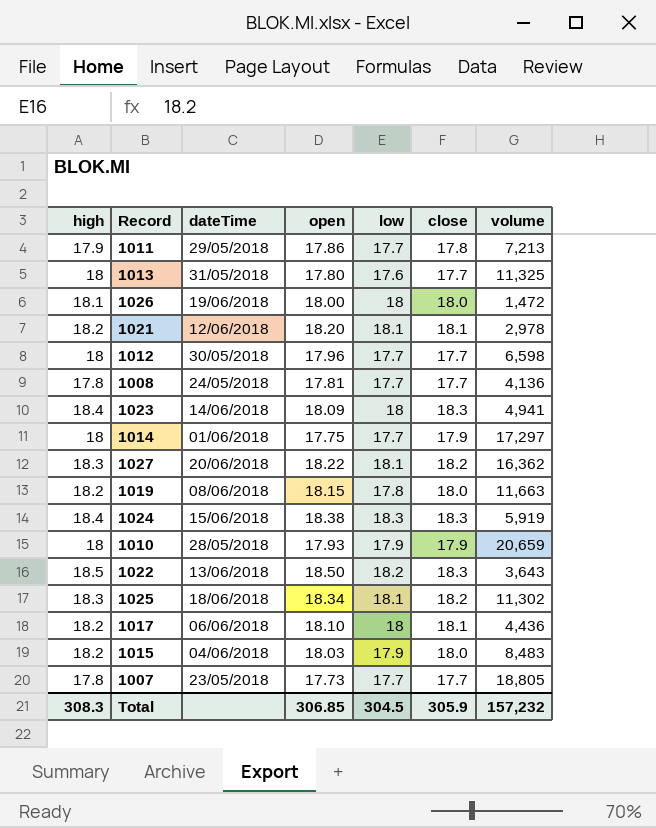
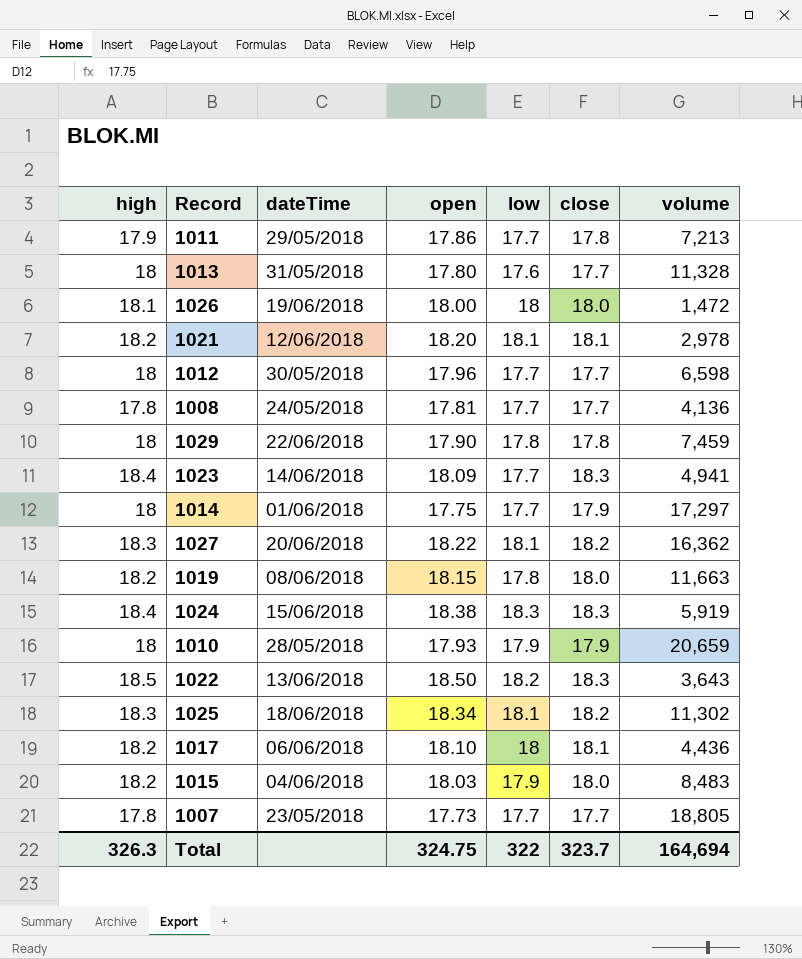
1013 | volume: 11,325 -> 11,328
row 1029: none -> 18 | 22/06/2018 | 17.90 | 17.8 | 17.8 | 7,459
1023 | low: 18 -> 17.7
Total | high: 308.3 -> 326.3
Total | open: 306.85 -> 324.75
Total | low: 304.5 -> 322
Total | close: 305.9 -> 323.7
Total | volume: 157,232 -> 164,694

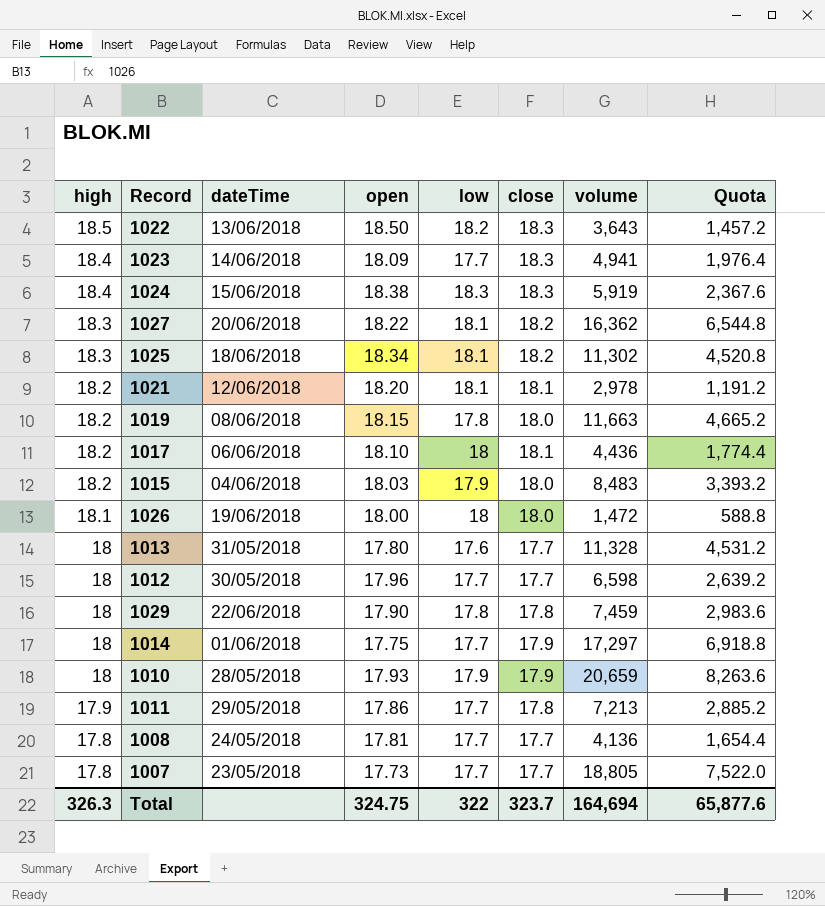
row order: none -> high descending
column Quota | formula: none -> [volume] * 0.4

